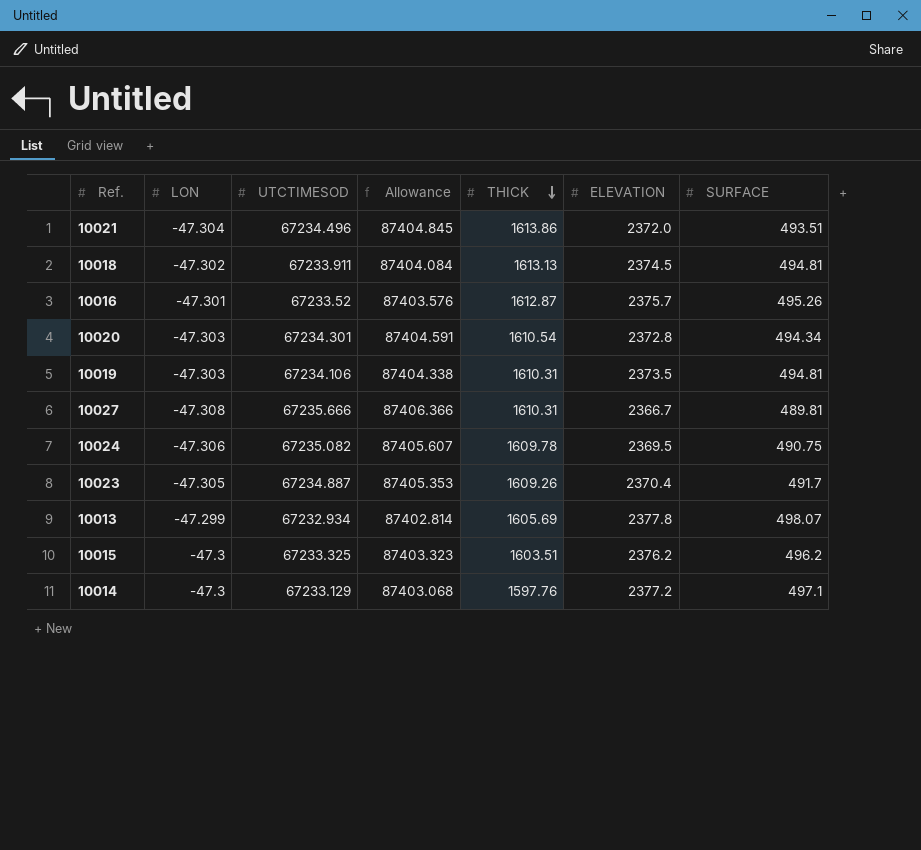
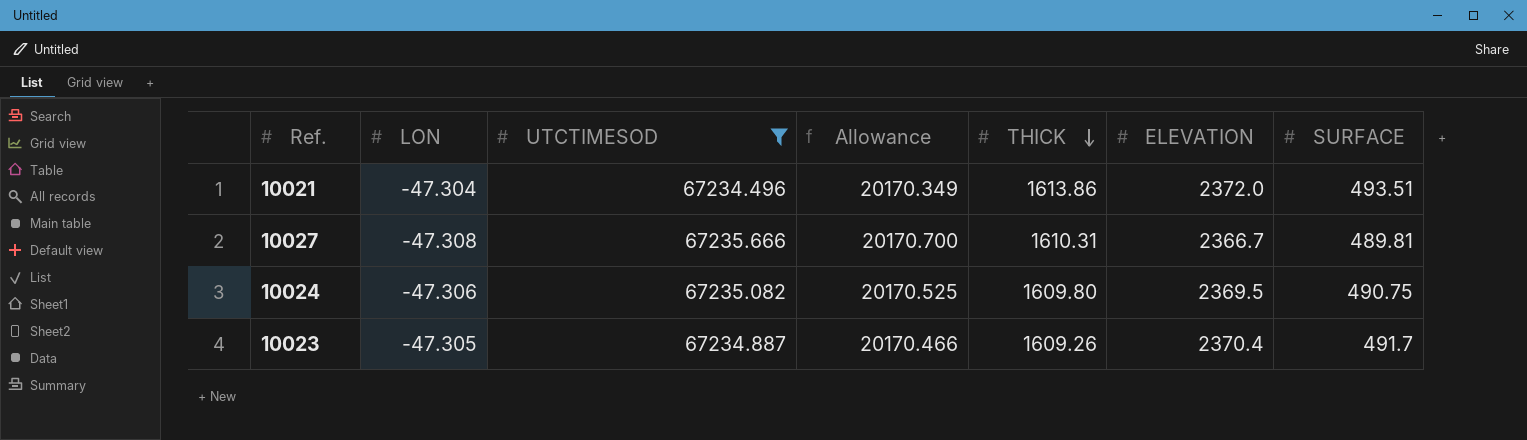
filter: none -> UTCTIMESOD >= 67234.496
column Allowance | formula: [UTCTIMESOD] * 1.3 -> [UTCTIMESOD] * 0.3
10024 | THICK: 1609.78 -> 1609.80

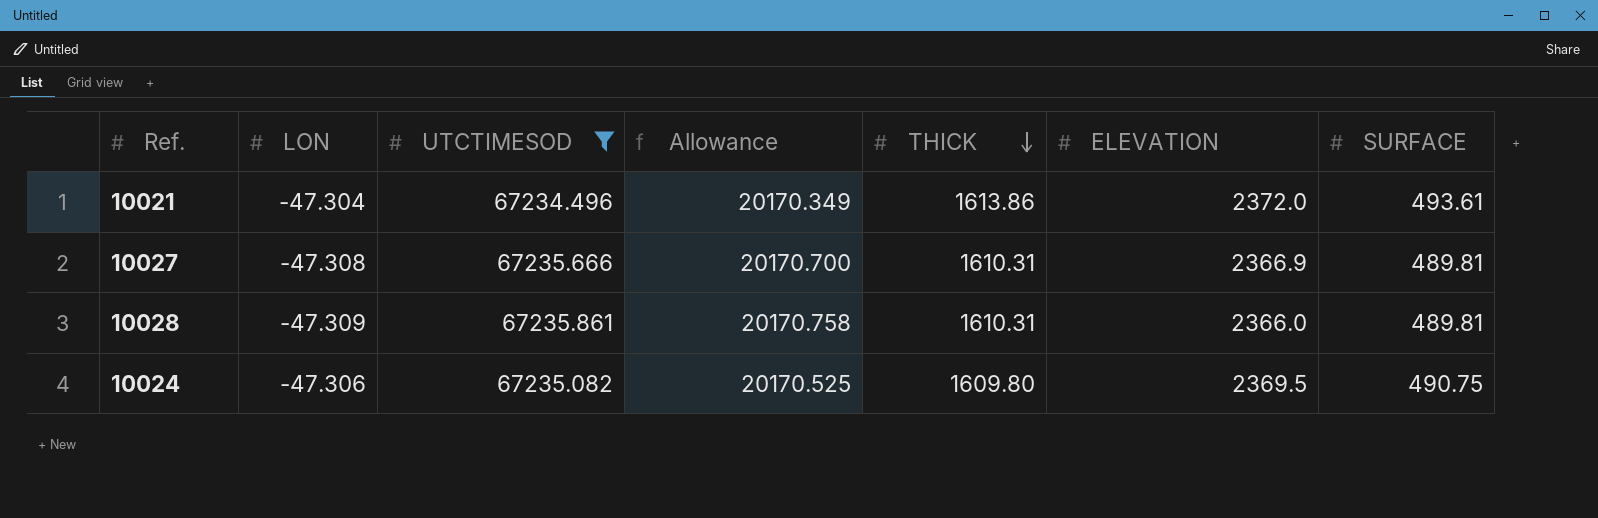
row 10023: -47.305 | 67234.887 | 20170.466 | 1609.26 | 2370.4 | 491.7 -> none
10021 | SURFACE: 493.51 -> 493.61
10027 | ELEVATION: 2366.7 -> 2366.9
row 10028: none -> -47.309 | 67235.861 | 20170.758 | 1610.31 | 2366.0 | 489.81

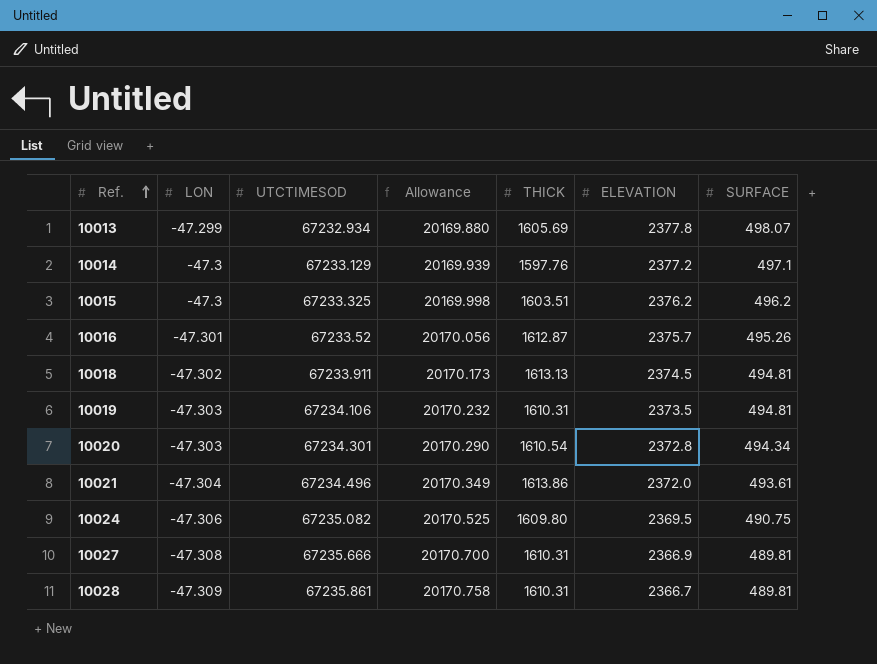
filter: UTCTIMESOD >= 67234.496 -> none
row order: THICK descending -> Ref. ascending
10028 | ELEVATION: 2366.0 -> 2366.7

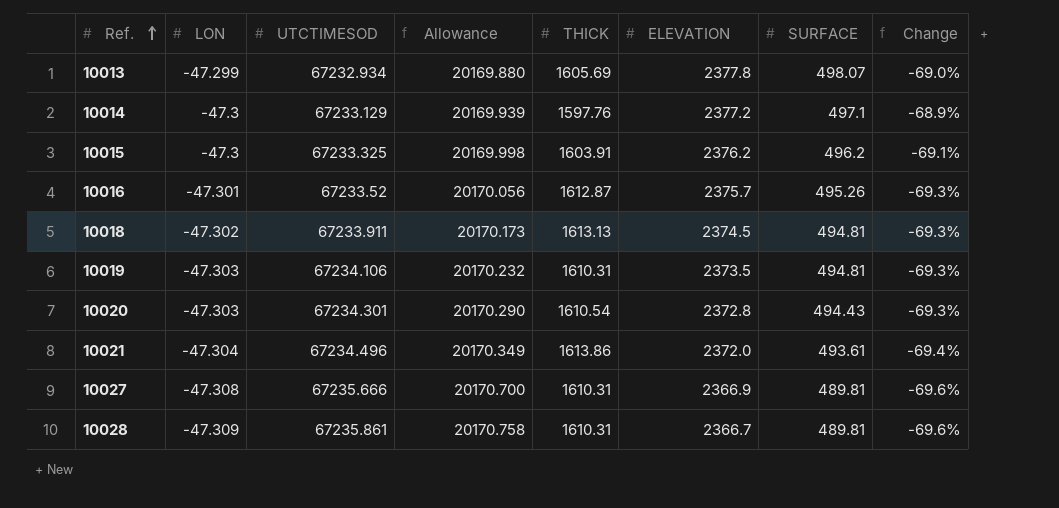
column Change | formula: none -> ([SURFACE] - [THICK]) / [THICK]
row 10024: -47.306 | 67235.082 | 20170.525 | 1609.80 | 2369.5 | 490.75 -> none
10015 | THICK: 1603.51 -> 1603.91
10020 | SURFACE: 494.34 -> 494.43

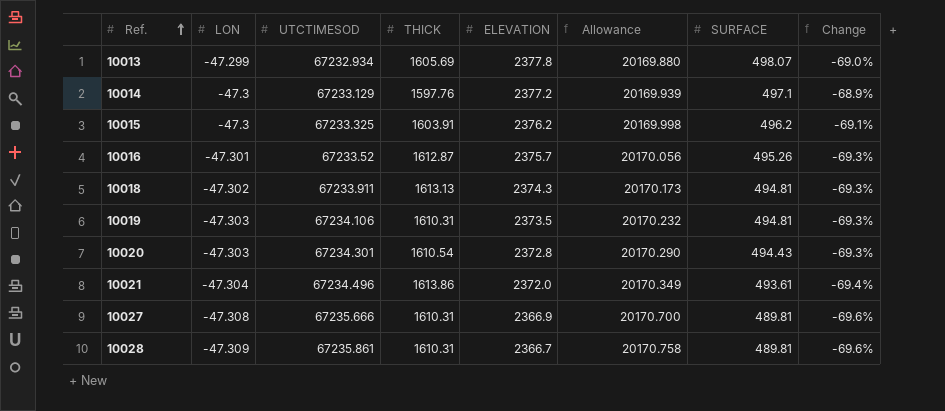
column Allowance | position: 4 -> 6
10018 | ELEVATION: 2374.5 -> 2374.3

